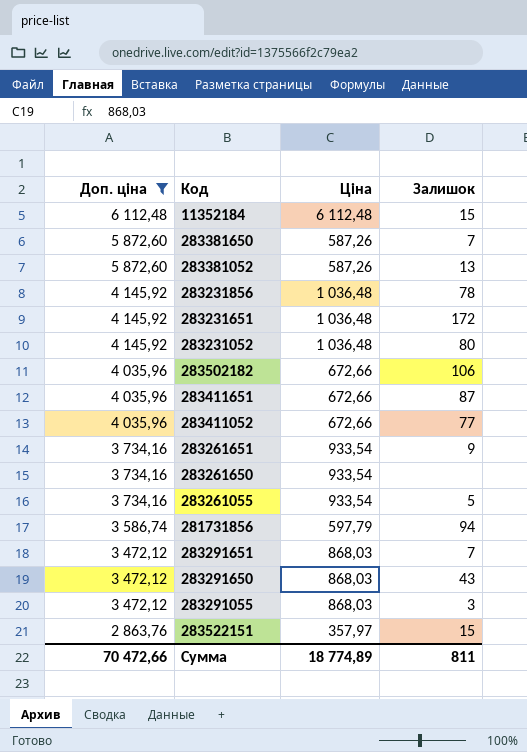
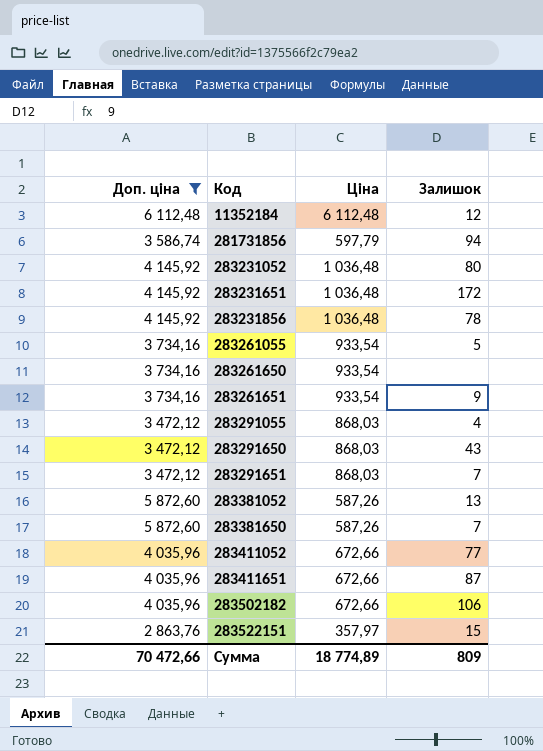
row order: Доп. ціна descending -> Код ascending
11352184 | Залишок: 15 -> 12
283291055 | Залишок: 3 -> 4
Сумма | Залишок: 811 -> 809

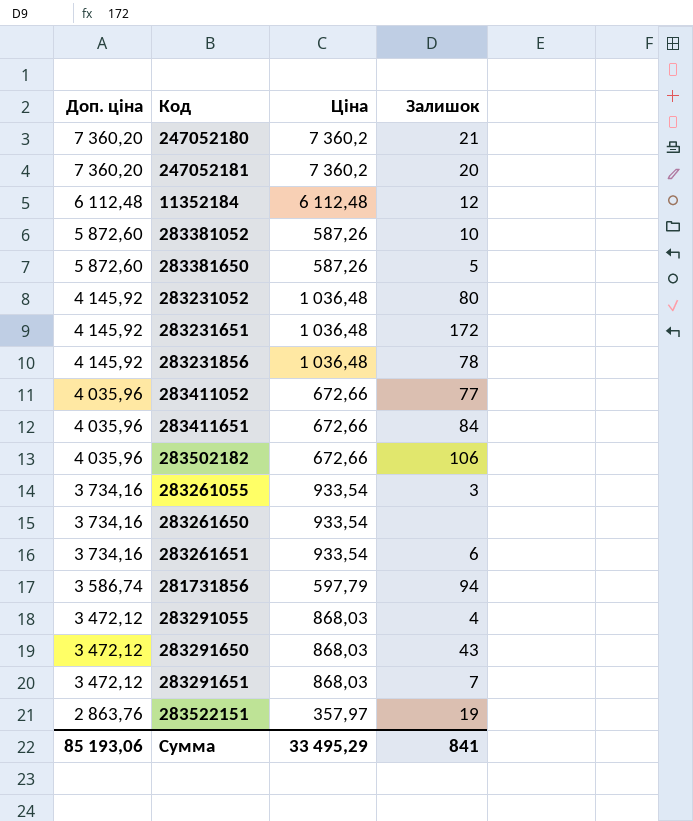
filter: Доп. ціна != 7 360,20 -> none
row order: Код ascending -> Доп. ціна descending
283381052 | Залишок: 13 -> 10
283381650 | Залишок: 7 -> 5
283411651 | Залишок: 87 -> 84
283261055 | Залишок: 5 -> 3
283261651 | Залишок: 9 -> 6
283522151 | Залишок: 15 -> 19
Сумма | Доп. ціна: 70 472,66 -> 85 193,06
Сумма | Ціна: 18 774,89 -> 33 495,29
Сумма | Залишок: 809 -> 841

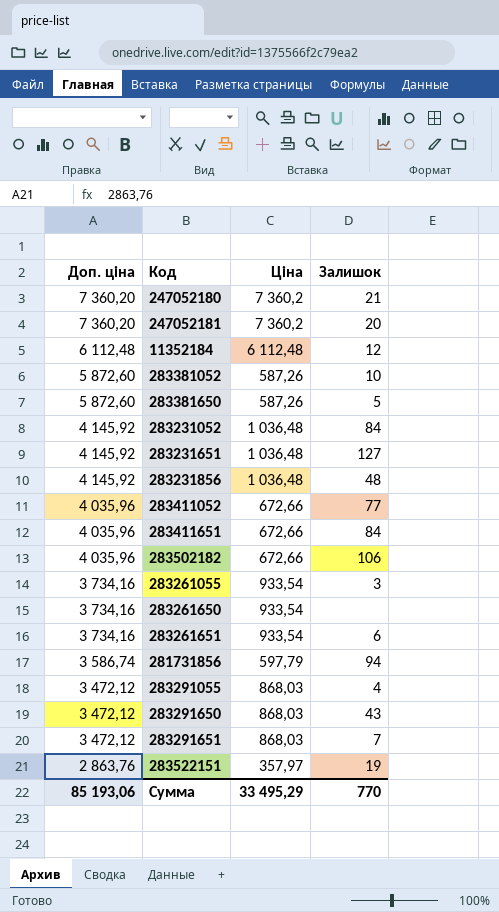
283231052 | Залишок: 80 -> 84
283231651 | Залишок: 172 -> 127
283231856 | Залишок: 78 -> 48
Сумма | Залишок: 841 -> 770

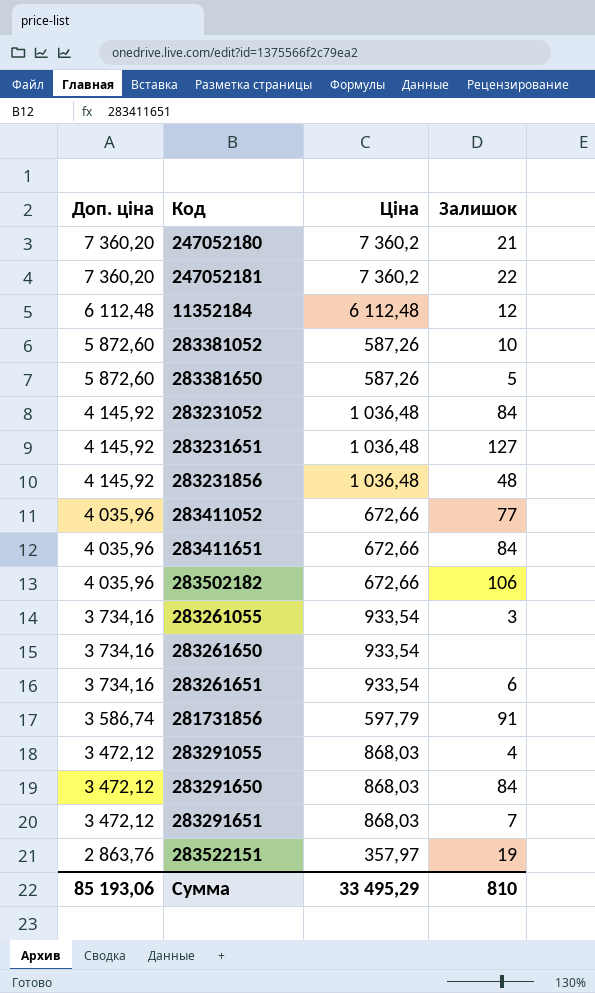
247052181 | Залишок: 20 -> 22
281731856 | Залишок: 94 -> 91
283291650 | Залишок: 43 -> 84
Сумма | Залишок: 770 -> 810

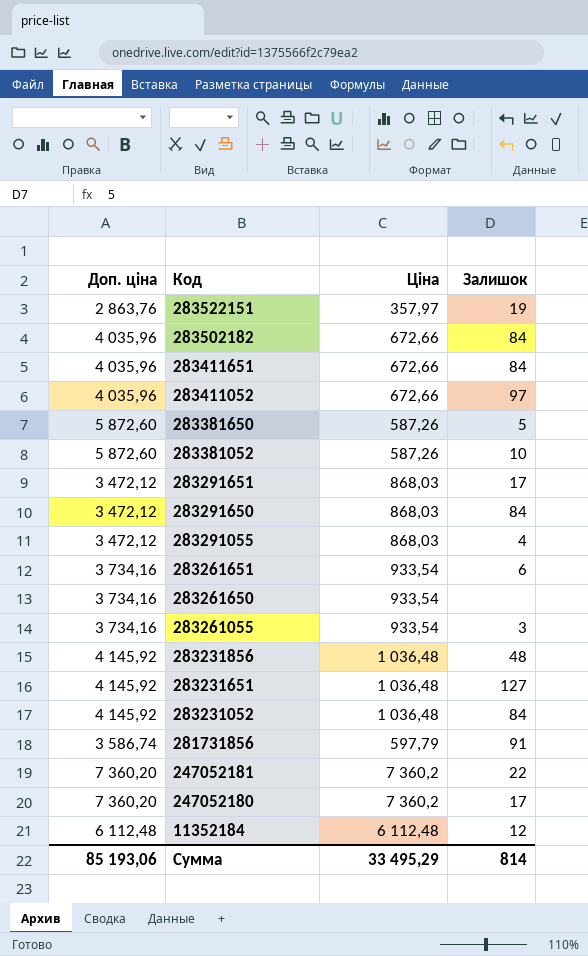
row order: Доп. ціна descending -> Код descending
283502182 | Залишок: 106 -> 84
283411052 | Залишок: 77 -> 97
283291651 | Залишок: 7 -> 17
247052180 | Залишок: 21 -> 17
Сумма | Залишок: 810 -> 814

